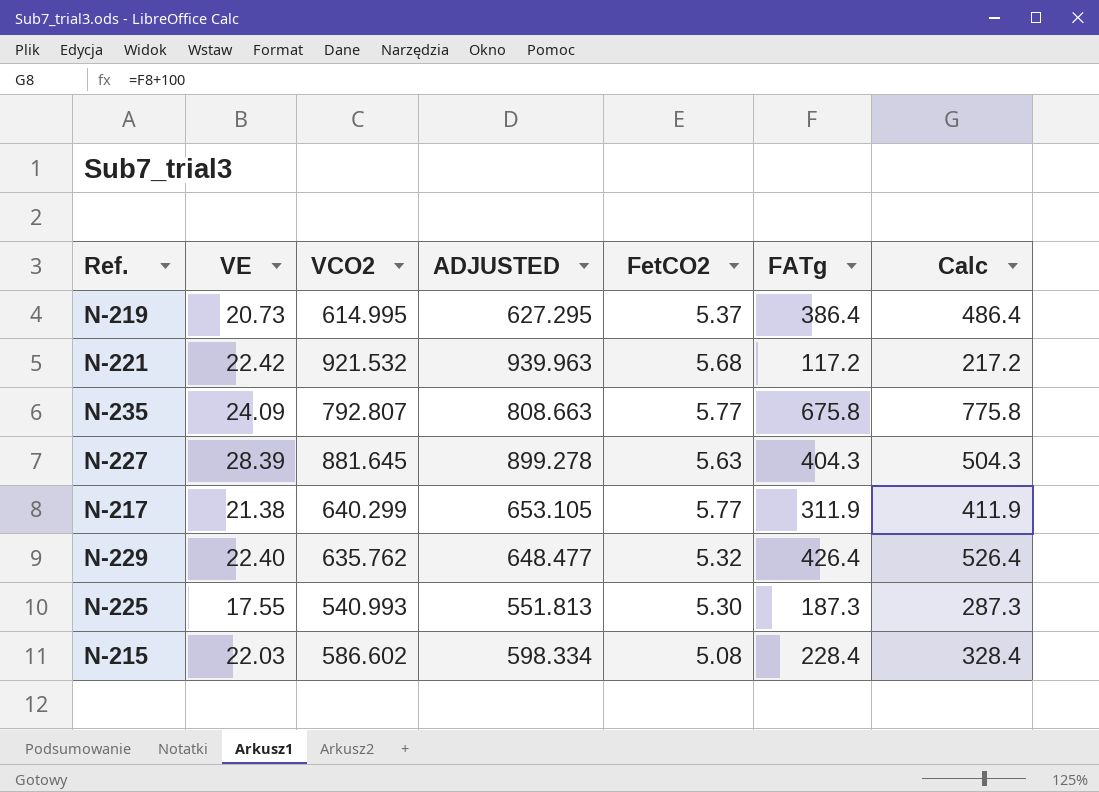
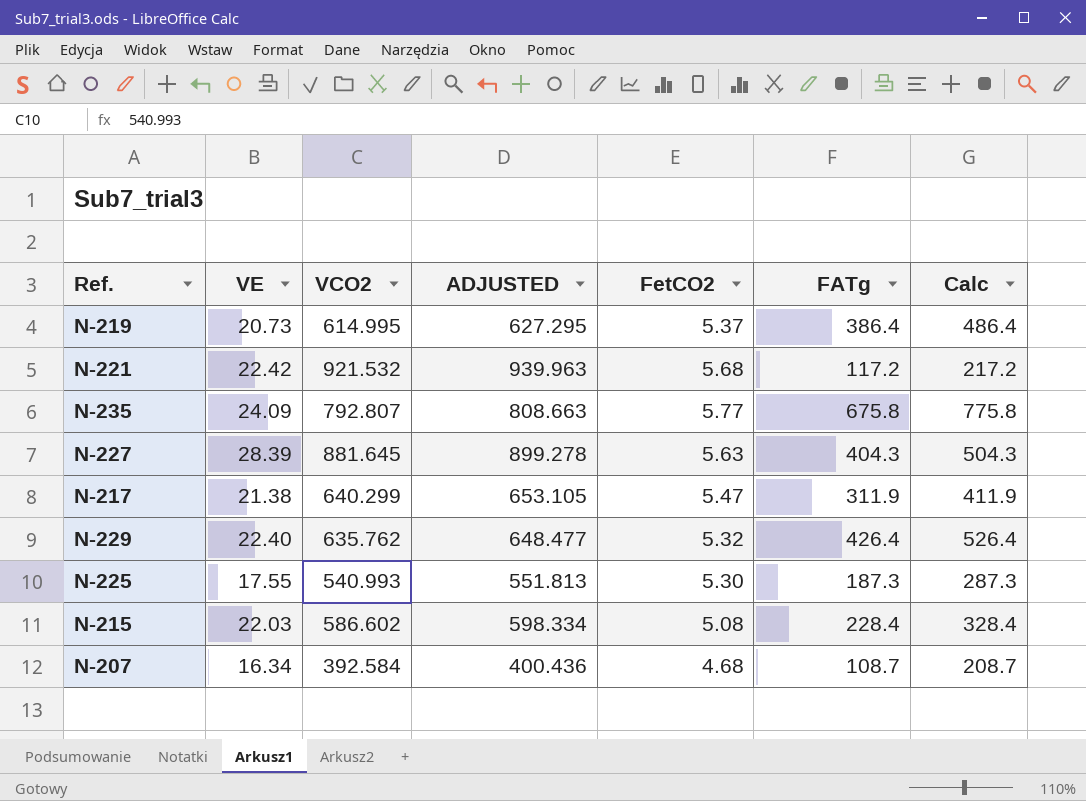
N-217 | FetCO2: 5.77 -> 5.47
row N-207: none -> 16.34 | 392.584 | 400.436 | 4.68 | 108.7 | 208.7

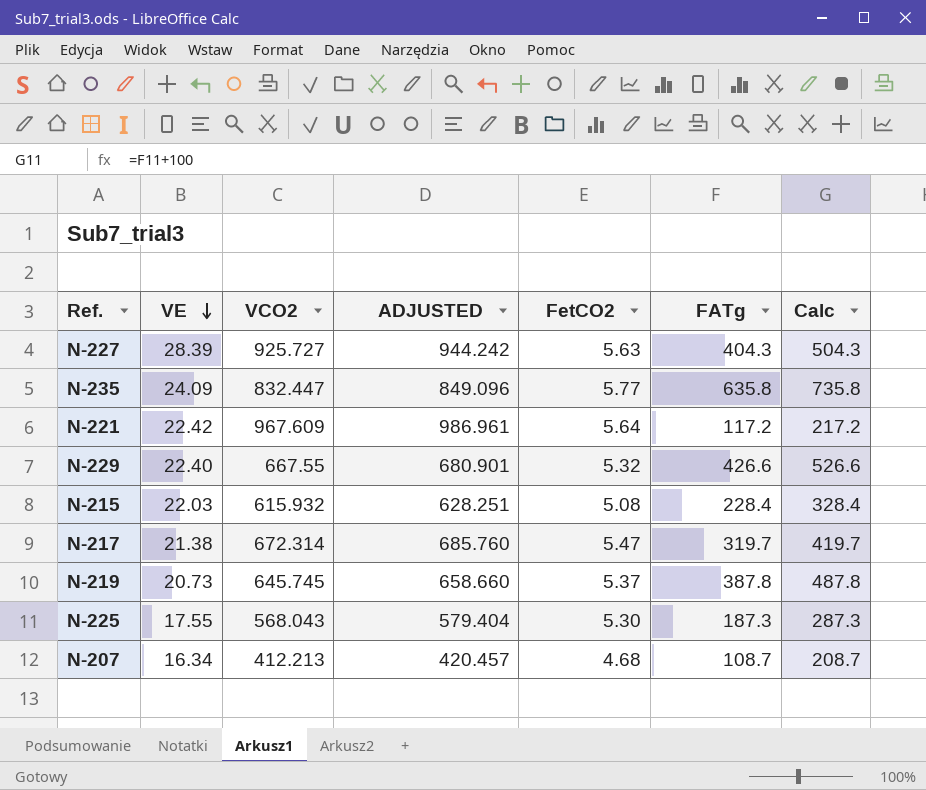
row order: none -> VE descending
N-227 | VCO2: 881.645 -> 925.727
N-227 | ADJUSTED: 899.278 -> 944.242
N-235 | VCO2: 792.807 -> 832.447
N-235 | ADJUSTED: 808.663 -> 849.096
N-235 | FATg: 675.8 -> 635.8
N-235 | Calc: 775.8 -> 735.8
N-221 | VCO2: 921.532 -> 967.609
N-221 | ADJUSTED: 939.963 -> 986.961
N-221 | FetCO2: 5.68 -> 5.64
N-229 | VCO2: 635.762 -> 667.55
N-229 | ADJUSTED: 648.477 -> 680.901
N-229 | FATg: 426.4 -> 426.6
N-229 | Calc: 526.4 -> 526.6
N-215 | VCO2: 586.602 -> 615.932
N-215 | ADJUSTED: 598.334 -> 628.251
N-217 | VCO2: 640.299 -> 672.314
N-217 | ADJUSTED: 653.105 -> 685.760
N-217 | FATg: 311.9 -> 319.7
N-217 | Calc: 411.9 -> 419.7
N-219 | VCO2: 614.995 -> 645.745
N-219 | ADJUSTED: 627.295 -> 658.660
N-219 | FATg: 386.4 -> 387.8
N-219 | Calc: 486.4 -> 487.8
N-225 | VCO2: 540.993 -> 568.043
N-225 | ADJUSTED: 551.813 -> 579.404
N-207 | VCO2: 392.584 -> 412.213
N-207 | ADJUSTED: 400.436 -> 420.457

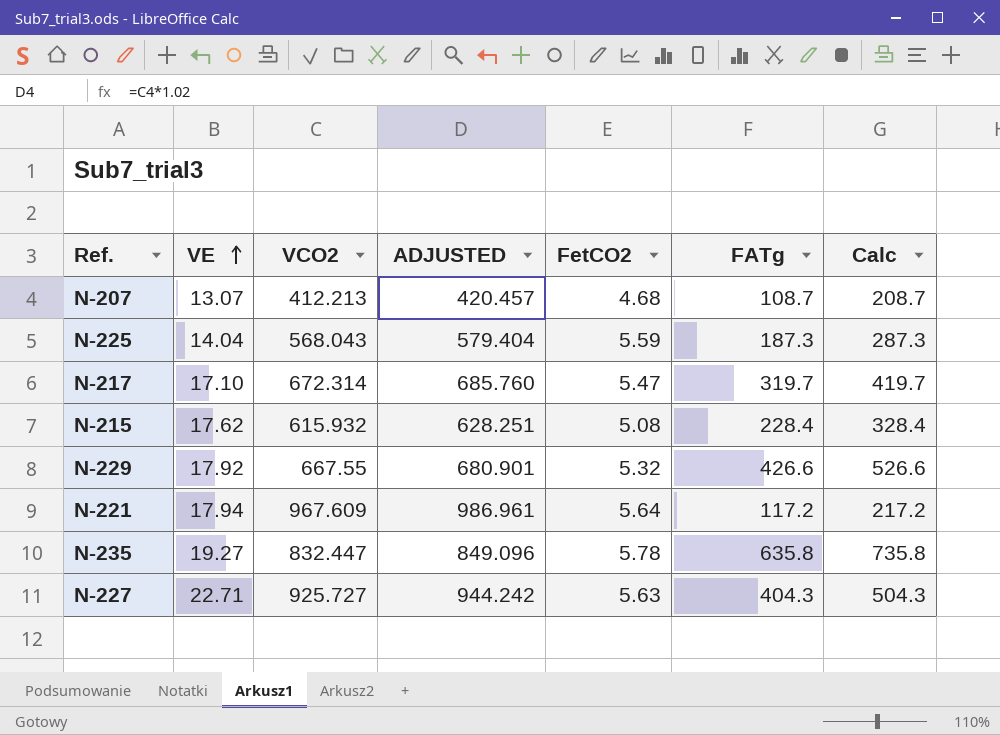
row order: VE descending -> VE ascending
row N-219: 20.73 | 645.745 | 658.660 | 5.37 | 387.8 | 487.8 -> none
N-207 | VE: 16.34 -> 13.07
N-225 | VE: 17.55 -> 14.04
N-225 | FetCO2: 5.30 -> 5.59
N-217 | VE: 21.38 -> 17.10
N-215 | VE: 22.03 -> 17.62
N-229 | VE: 22.40 -> 17.92
N-221 | VE: 22.42 -> 17.94
N-235 | VE: 24.09 -> 19.27
N-235 | FetCO2: 5.77 -> 5.78
N-227 | VE: 28.39 -> 22.71

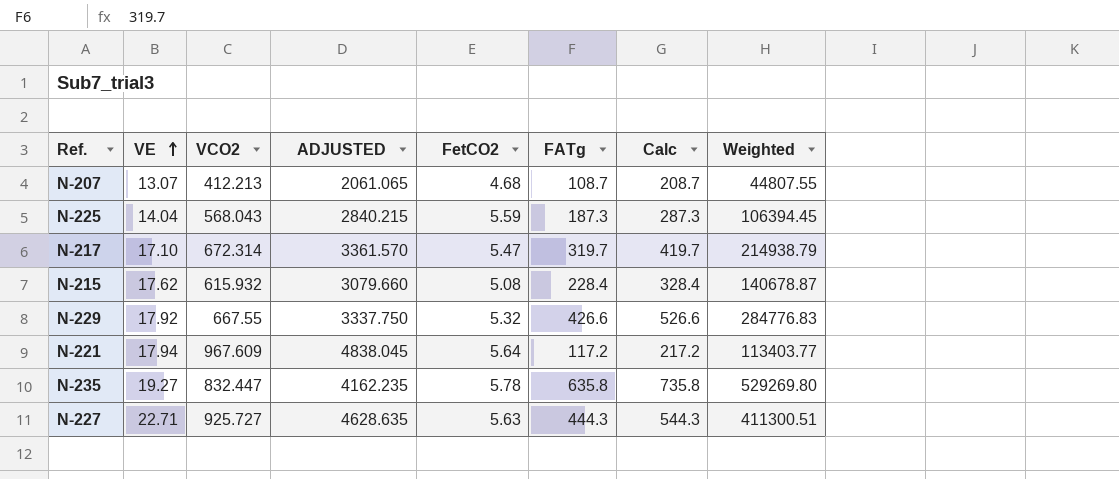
column ADJUSTED | formula: [VCO2] * 1.02 -> [VCO2] * 5
column Weighted | formula: none -> [VCO2] * [FATg]
N-227 | FATg: 404.3 -> 444.3
N-227 | Calc: 504.3 -> 544.3

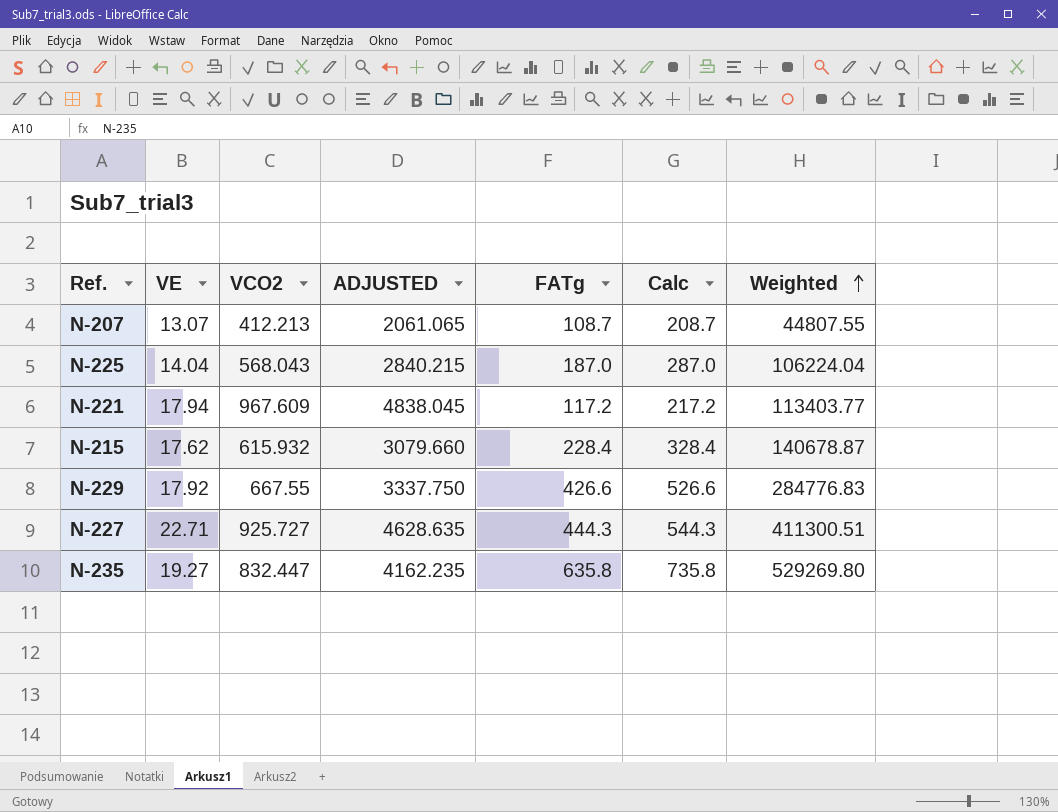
row order: VE ascending -> Weighted ascending
column FetCO2 | position: 5 -> none
row N-217: 17.10 | 672.314 | 3361.570 | 5.47 | 319.7 | 419.7 | 214938.79 -> none
N-225 | FATg: 187.3 -> 187.0
N-225 | Calc: 287.3 -> 287.0
N-225 | Weighted: 106394.45 -> 106224.04

